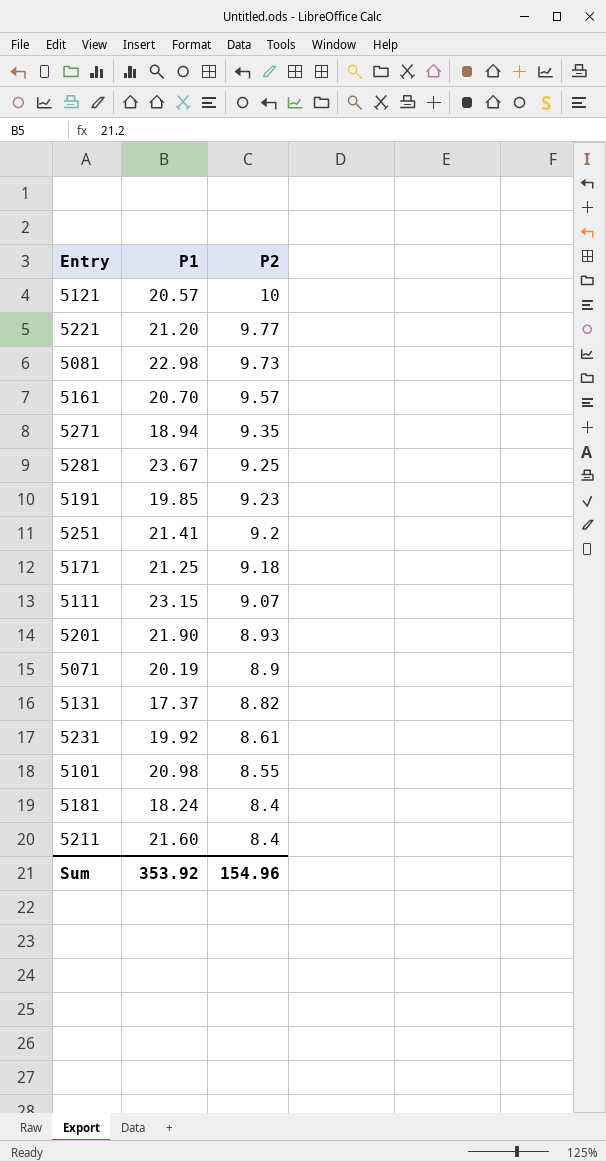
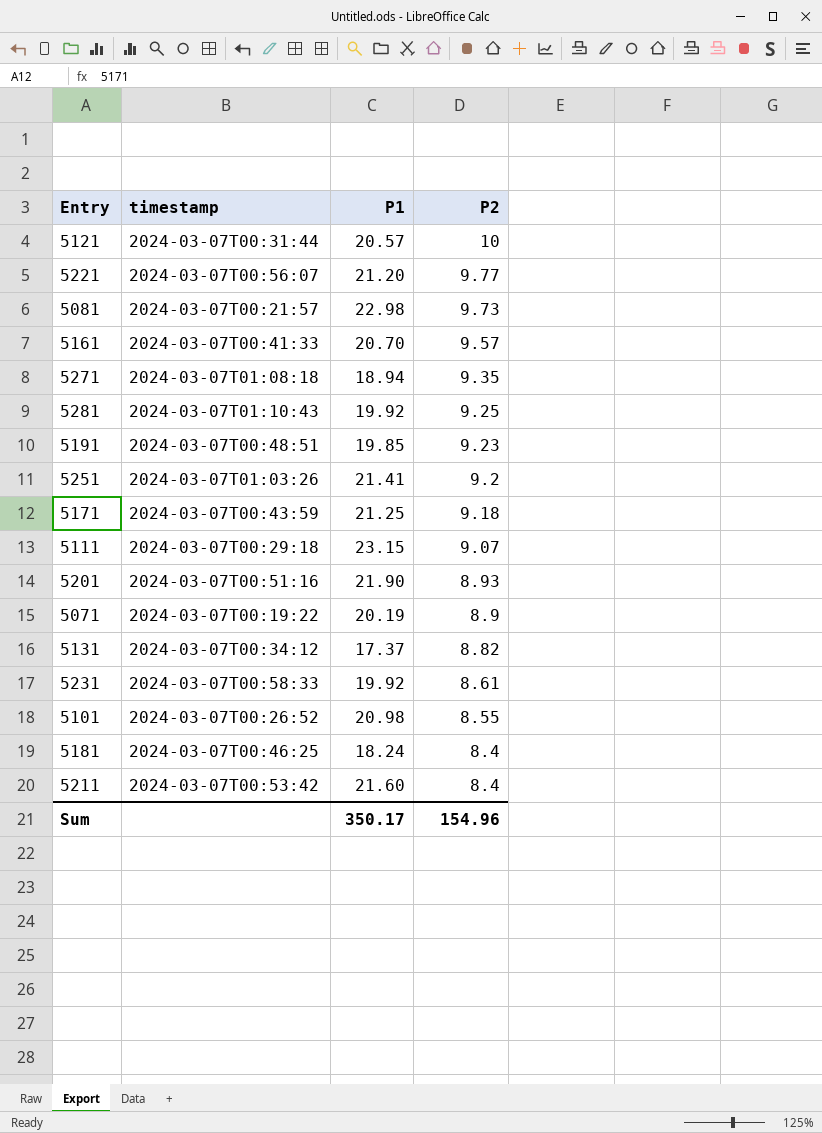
column timestamp | position: none -> 2
5281 | P1: 23.67 -> 19.92
Sum | P1: 353.92 -> 350.17

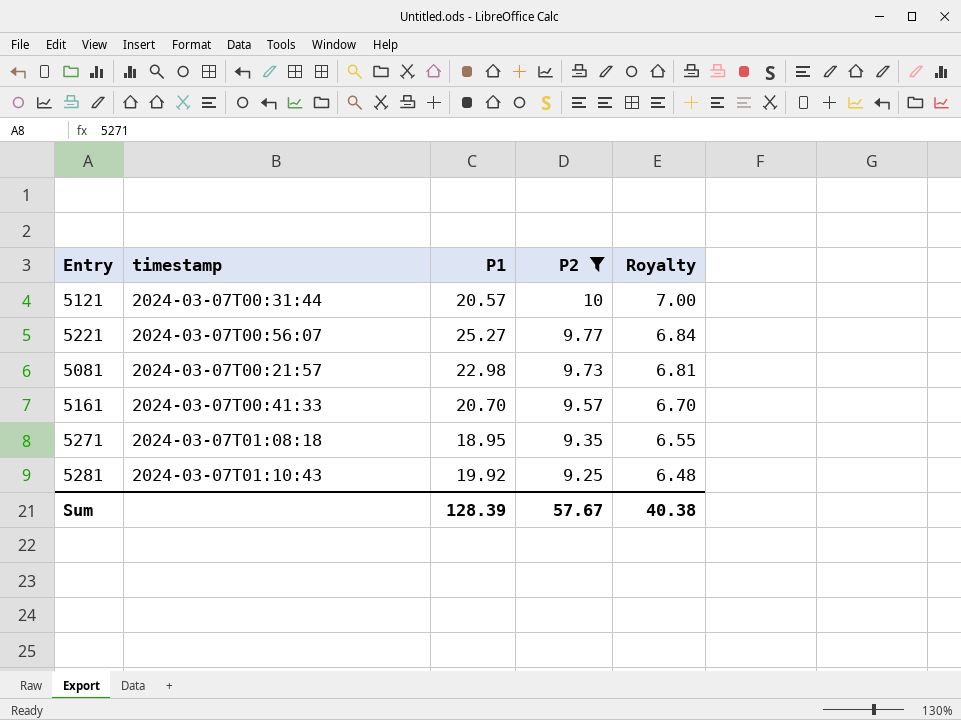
filter: none -> P2 >= 9.25
column Royalty | formula: none -> [P2] * 0.7
5221 | P1: 21.20 -> 25.27
5271 | P1: 18.94 -> 18.95
Sum | P1: 350.17 -> 128.39
Sum | P2: 154.96 -> 57.67

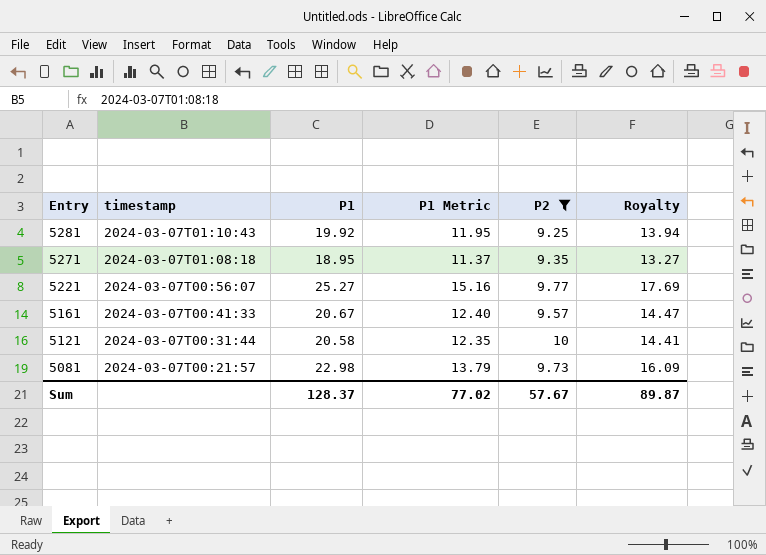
row order: P2 descending -> Entry descending
column P1 Metric | formula: none -> [P1] * 0.6
column Royalty | formula: [P2] * 0.7 -> [P1] * 0.7
5161 | P1: 20.70 -> 20.67
5121 | P1: 20.57 -> 20.58
Sum | P1: 128.39 -> 128.37
Sum | Royalty: 40.38 -> 89.87

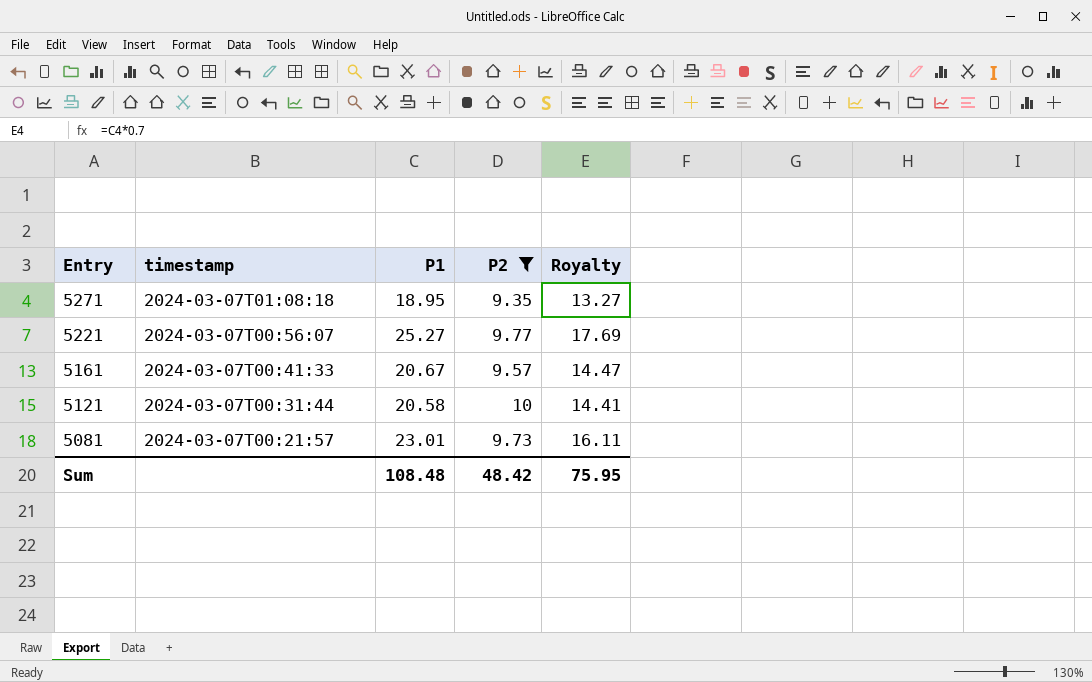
column P1 Metric | formula: [P1] * 0.6 -> none
row 5281: 2024-03-07T01:10:43 | 19.92 | 11.95 | 9.25 | 13.94 -> none
5081 | P1: 22.98 -> 23.01
5081 | Royalty: 16.09 -> 16.11
Sum | P1: 128.37 -> 108.48
Sum | P2: 57.67 -> 48.42
Sum | Royalty: 89.87 -> 75.95

